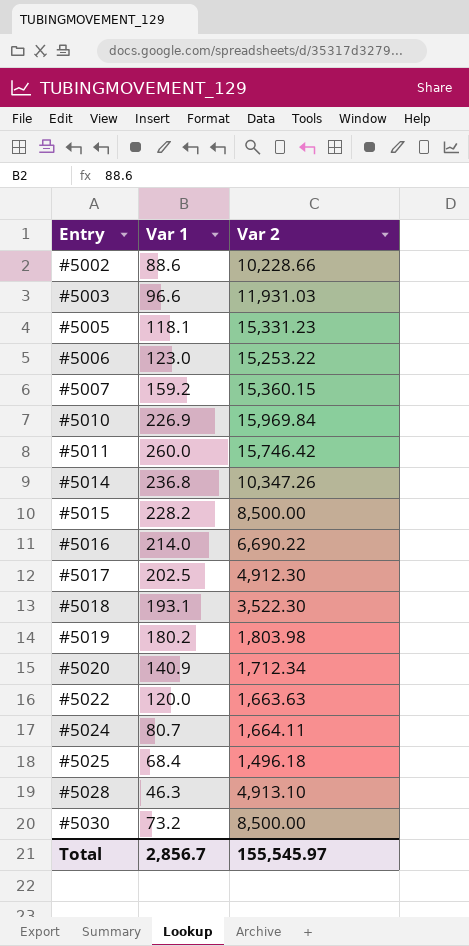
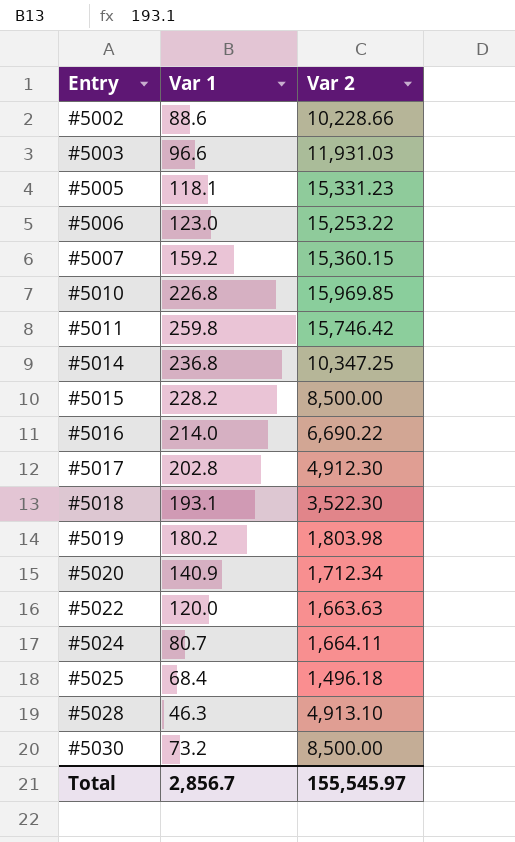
#5010 | Var 1: 226.9 -> 226.8
#5010 | Var 2: 15,969.84 -> 15,969.85
#5011 | Var 1: 260.0 -> 259.8
#5014 | Var 2: 10,347.26 -> 10,347.25
#5017 | Var 1: 202.5 -> 202.8

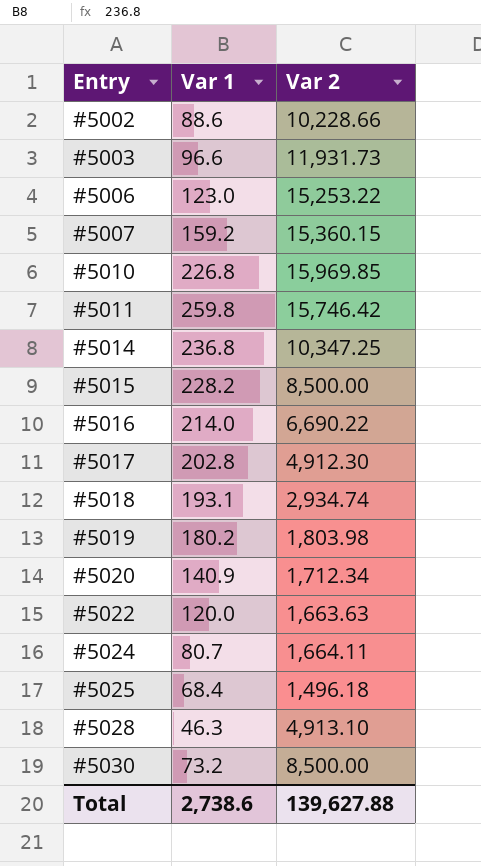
row #5005: 118.1 | 15,331.23 -> none
#5003 | Var 2: 11,931.03 -> 11,931.73
#5018 | Var 2: 3,522.30 -> 2,934.74
Total | Var 1: 2,856.7 -> 2,738.6
Total | Var 2: 155,545.97 -> 139,627.88

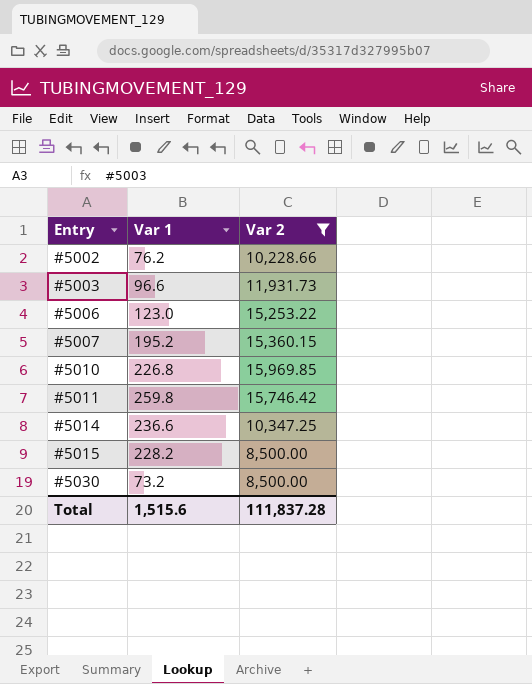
filter: none -> Var 2 >= 8,500.00
#5002 | Var 1: 88.6 -> 76.2
#5007 | Var 1: 159.2 -> 195.2
#5014 | Var 1: 236.8 -> 236.6
Total | Var 1: 2,738.6 -> 1,515.6
Total | Var 2: 139,627.88 -> 111,837.28

